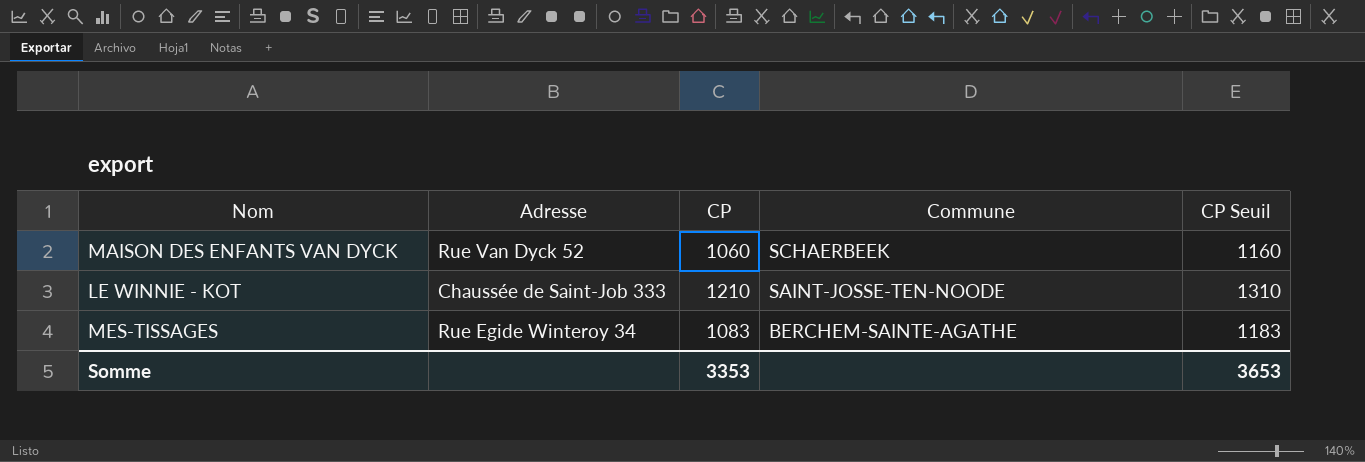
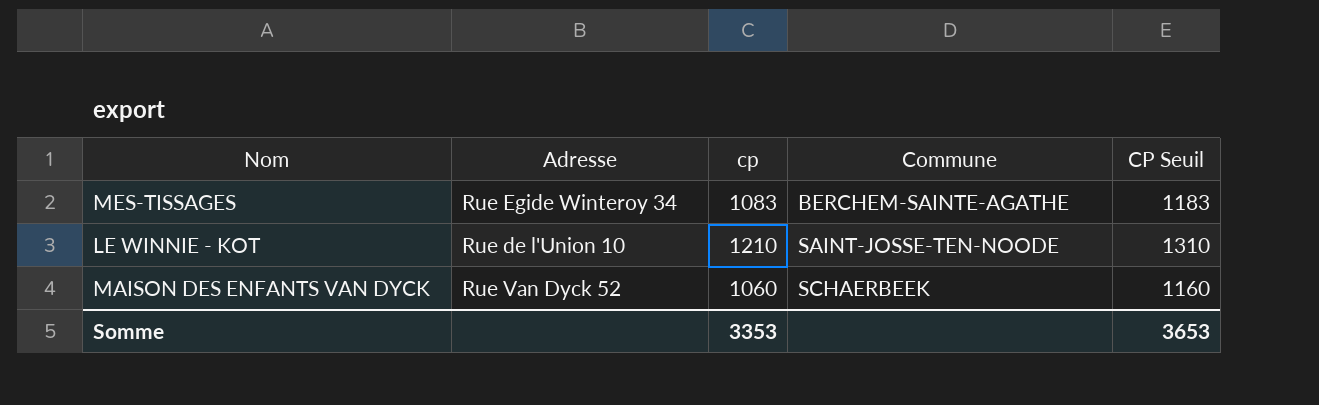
row order: Commune descending -> Commune ascending
column name: CP -> cp
LE WINNIE - KOT | Adresse: Chaussée de Saint-Job 333 -> Rue de l'Union 10

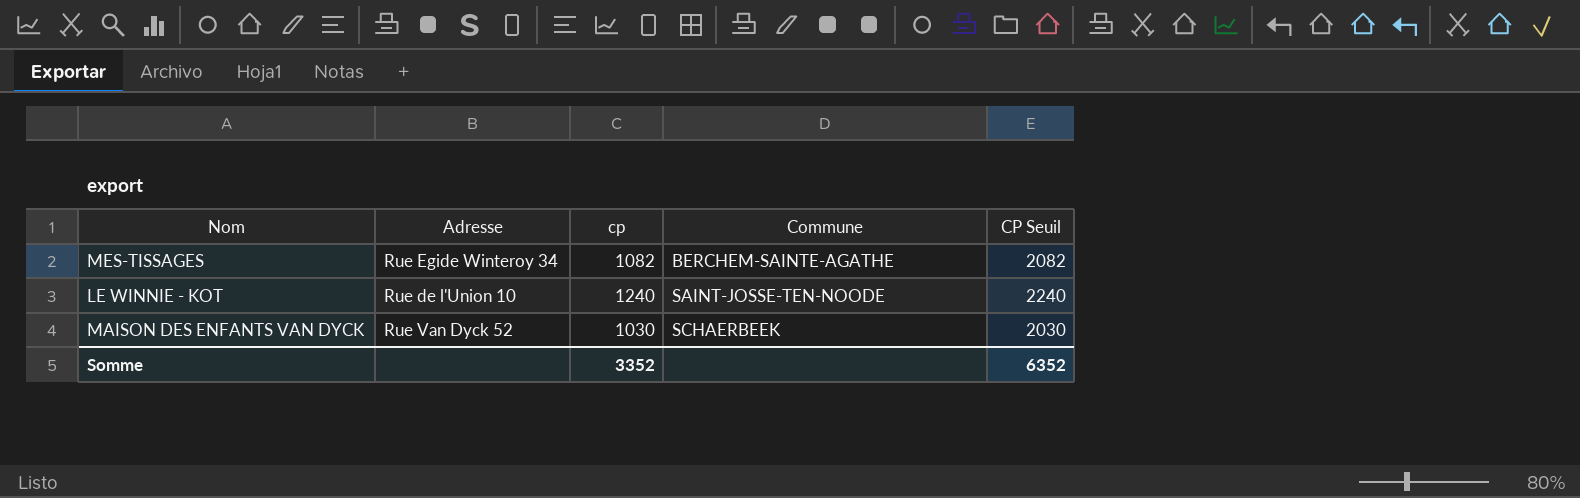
column CP Seuil | formula: [cp] + 100 -> [cp] + 1000
MES-TISSAGES | cp: 1083 -> 1082
LE WINNIE - KOT | cp: 1210 -> 1240
MAISON DES ENFANTS VAN DYCK | cp: 1060 -> 1030
Somme | cp: 3353 -> 3352
Somme | CP Seuil: 3653 -> 6352

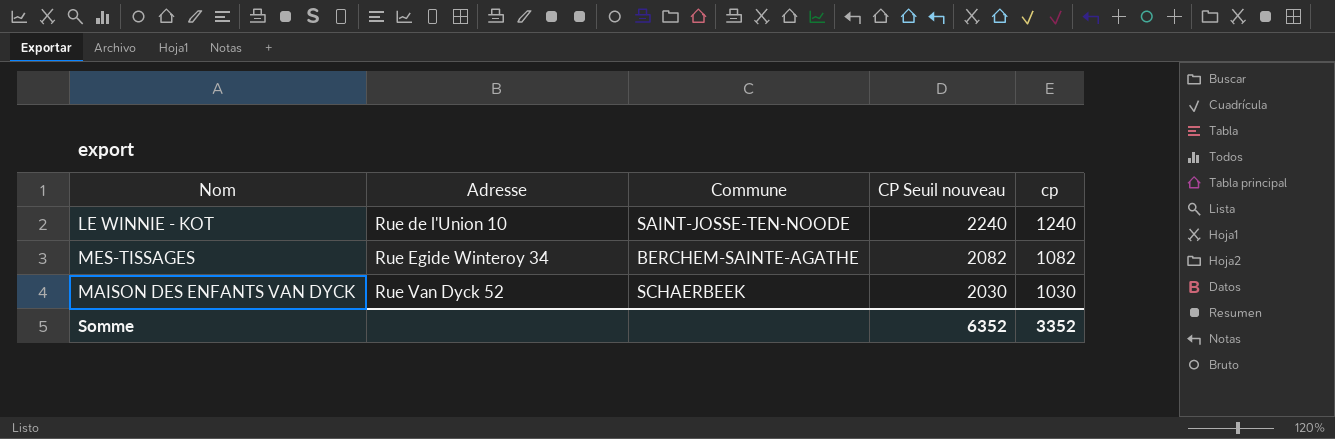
row order: Commune ascending -> Adresse ascending
column name: CP Seuil -> CP Seuil nouveau
column cp | position: 3 -> 5

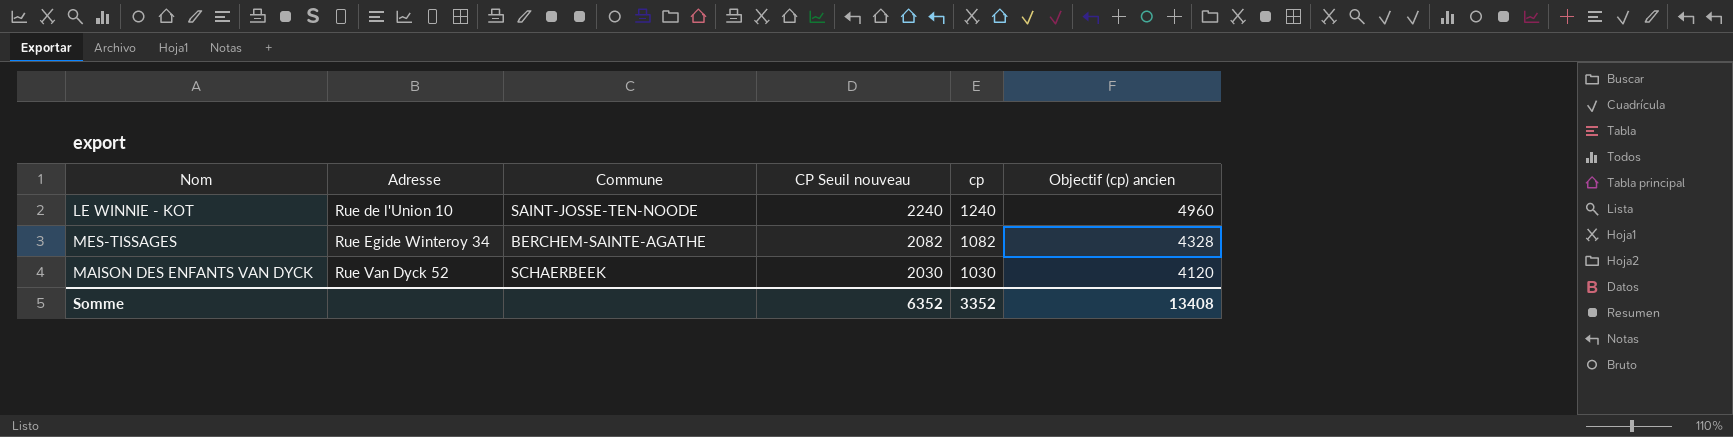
column Objectif (cp) ancien | formula: none -> [cp] * 4

